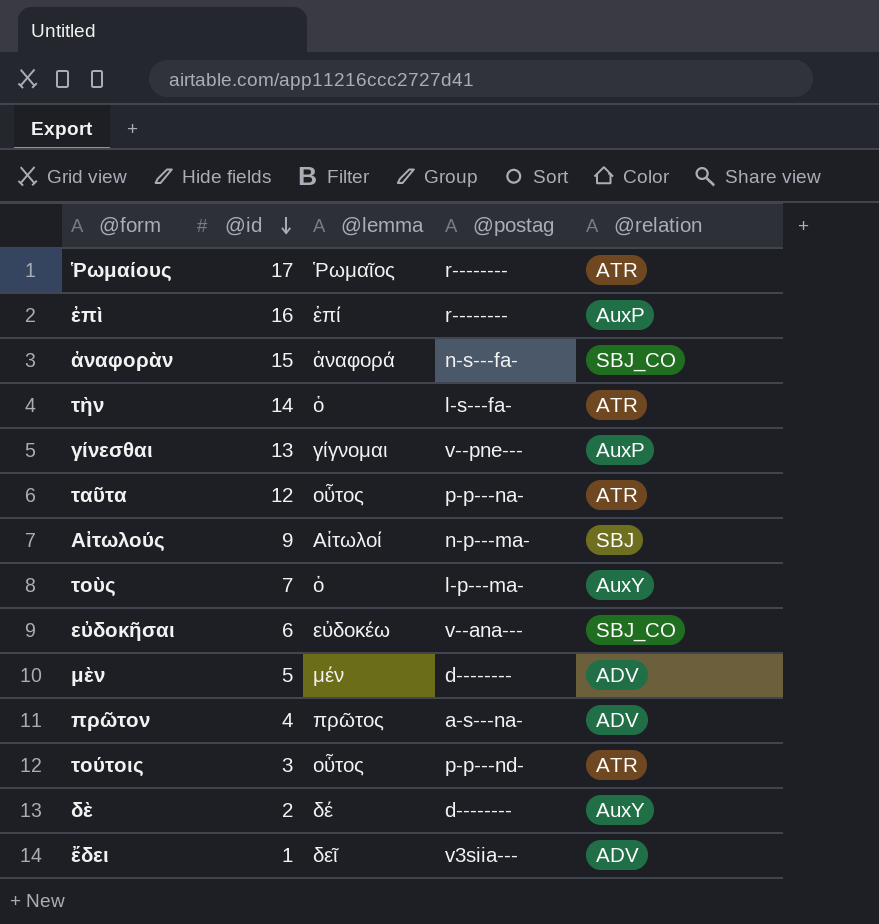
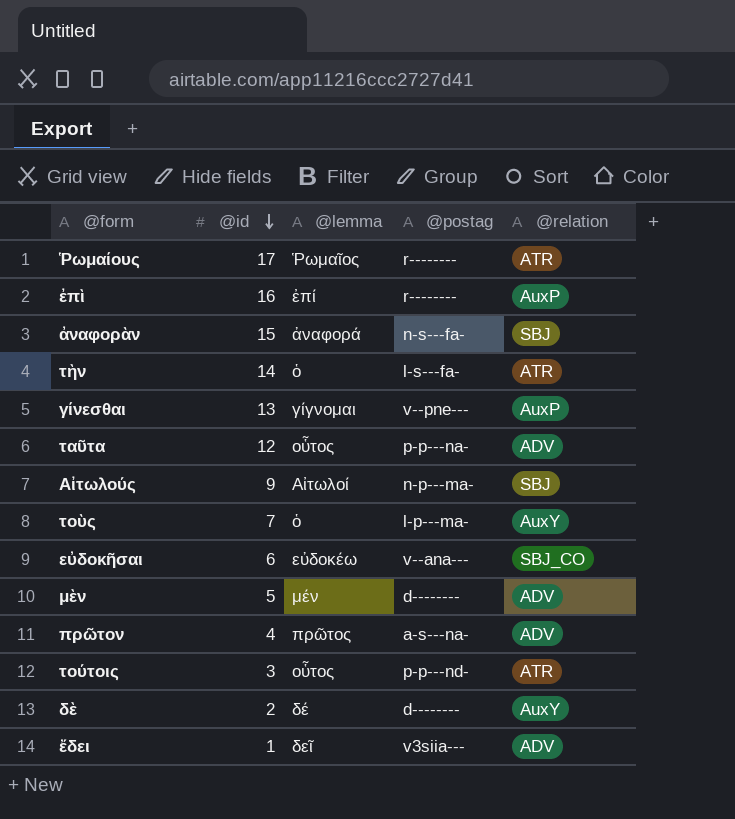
ἀναφορὰν | @relation: SBJ_CO -> SBJ
ταῦτα | @relation: ATR -> ADV

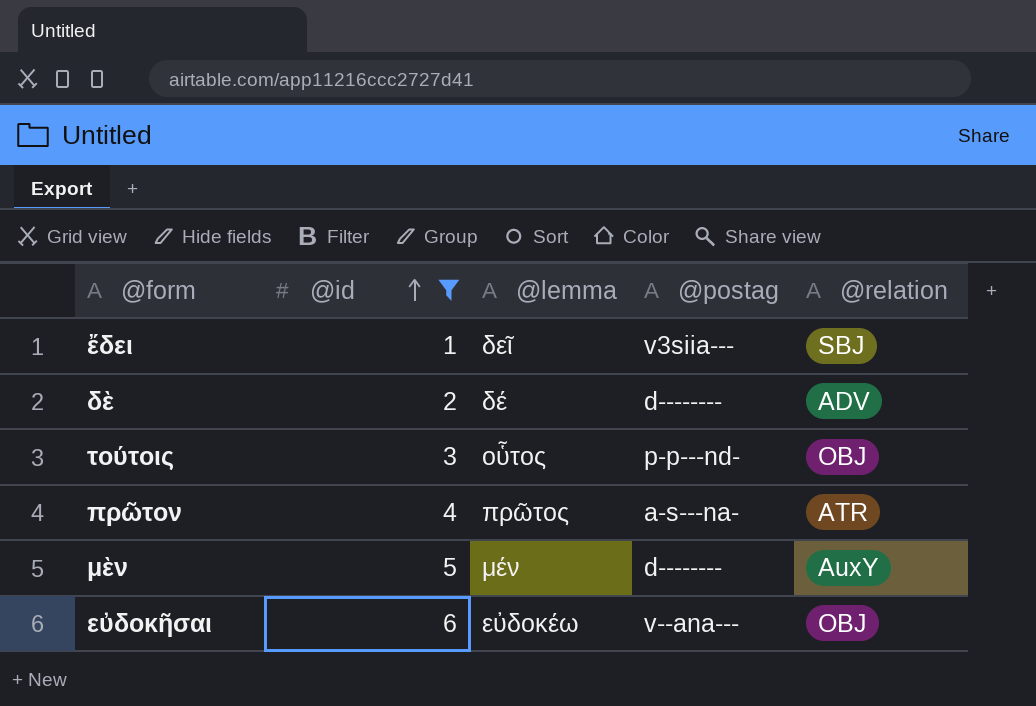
filter: none -> @id <= 6
row order: @id descending -> @id ascending
ἔδει | @relation: ADV -> SBJ
δὲ | @relation: AuxY -> ADV
τούτοις | @relation: ATR -> OBJ
πρῶτον | @relation: ADV -> ATR
μὲν | @relation: ADV -> AuxY
εὐδοκῆσαι | @relation: SBJ_CO -> OBJ

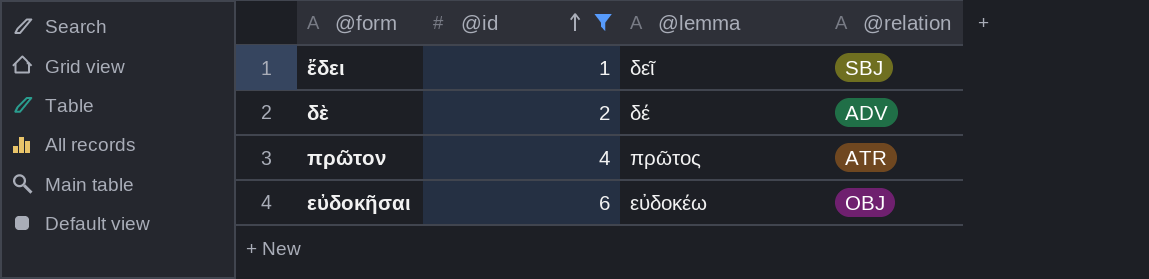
column @postag | position: 4 -> none
row τούτοις: 3 | οὗτος | p-p---nd- | OBJ -> none
row μὲν: 5 | μέν | d-------- | AuxY -> none

